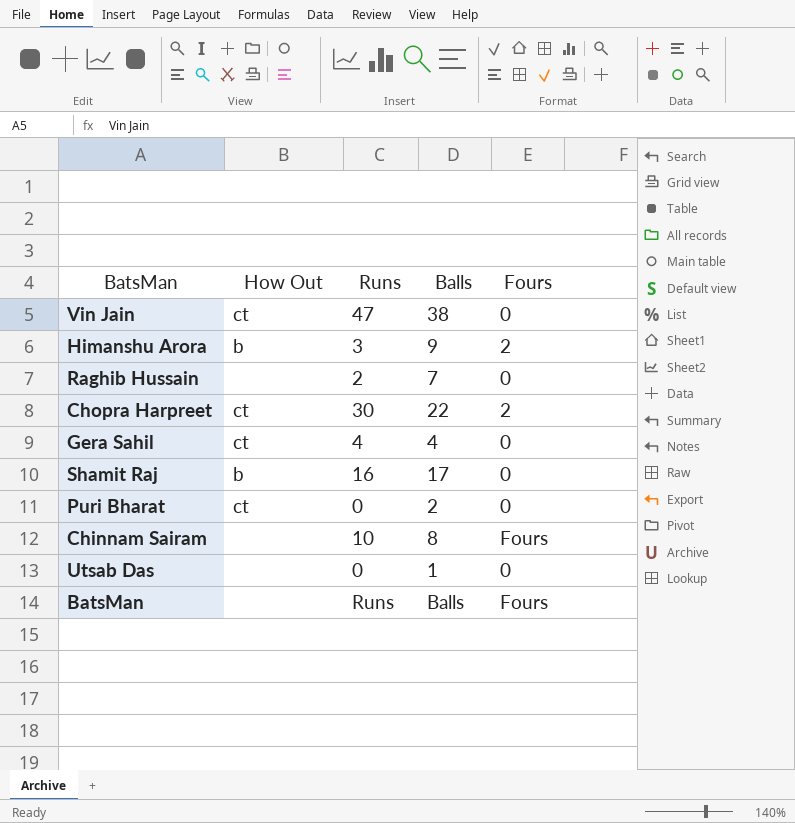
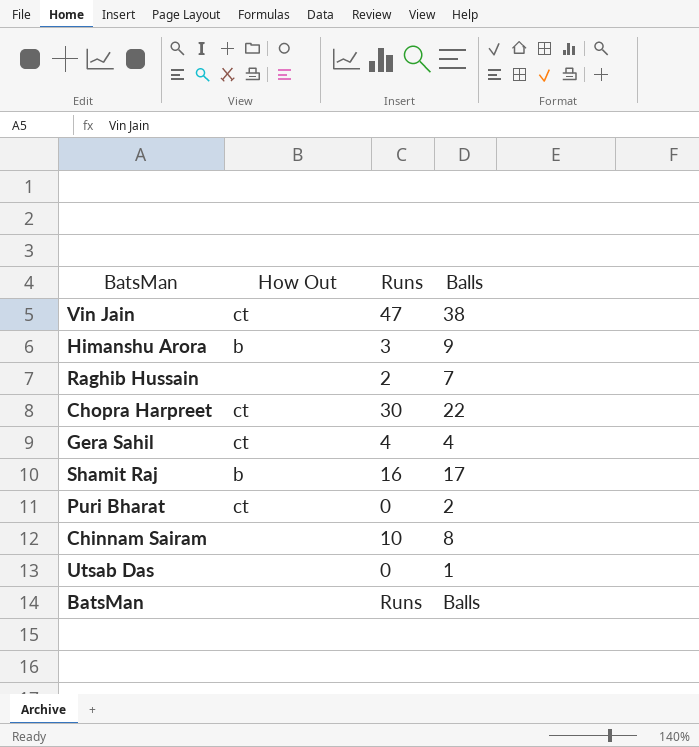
column Fours | position: 5 -> none

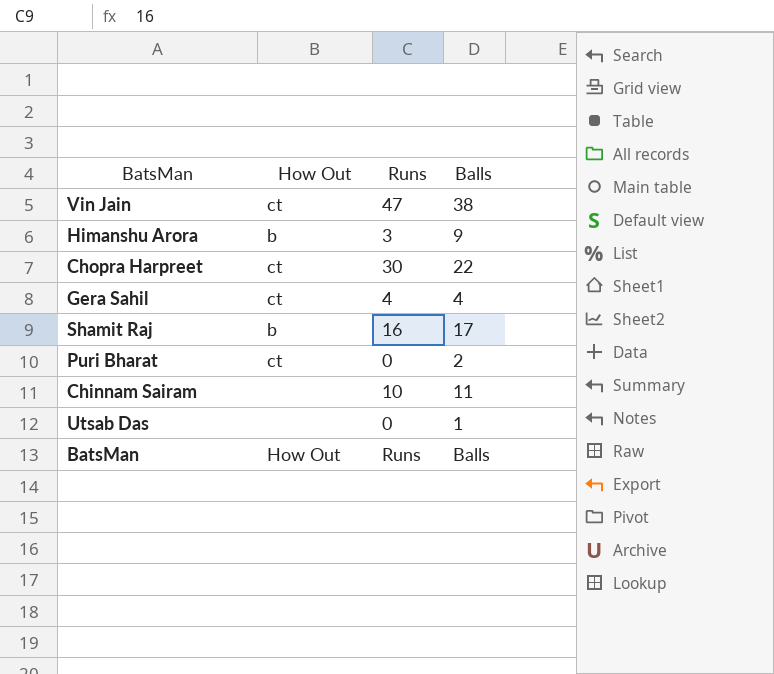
row Raghib Hussain: none | 2 | 7 -> none
Chinnam Sairam | Balls: 8 -> 11
BatsMan | How Out: none -> How Out

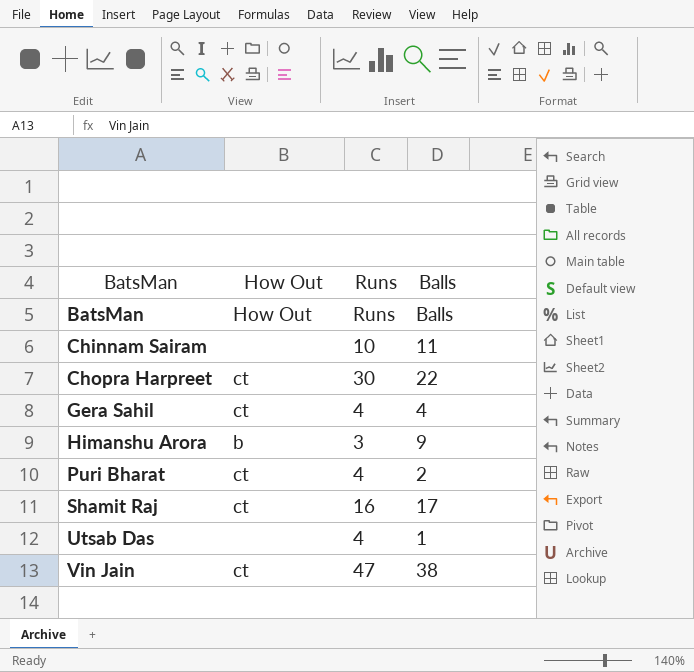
row order: none -> BatsMan ascending
Puri Bharat | Runs: 0 -> 4
Shamit Raj | How Out: b -> ct
Utsab Das | Runs: 0 -> 4

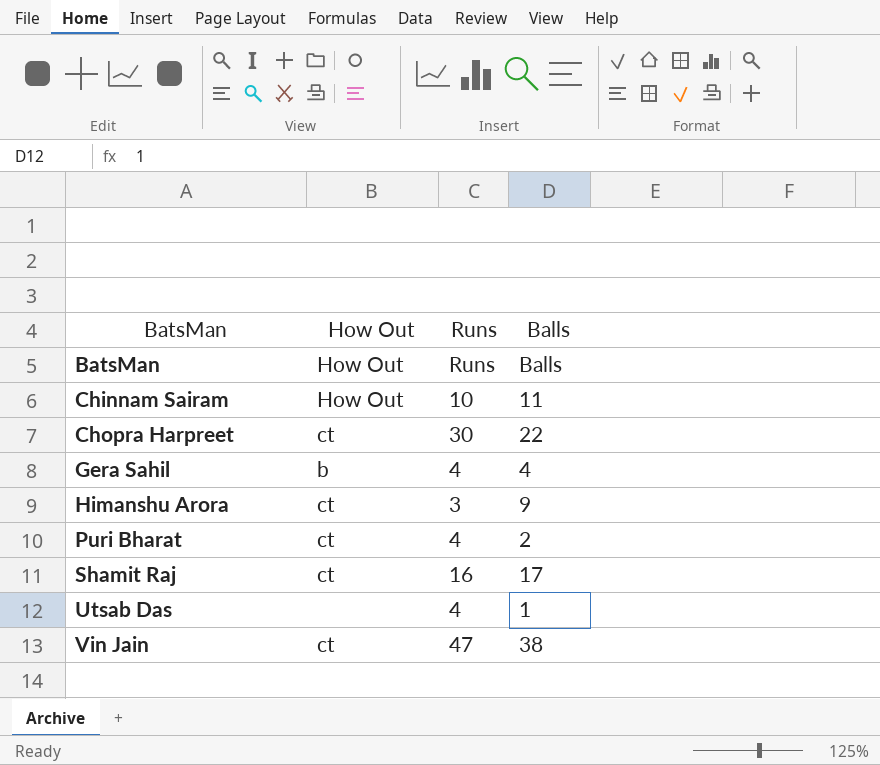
Chinnam Sairam | How Out: none -> How Out
Gera Sahil | How Out: ct -> b
Himanshu Arora | How Out: b -> ct

